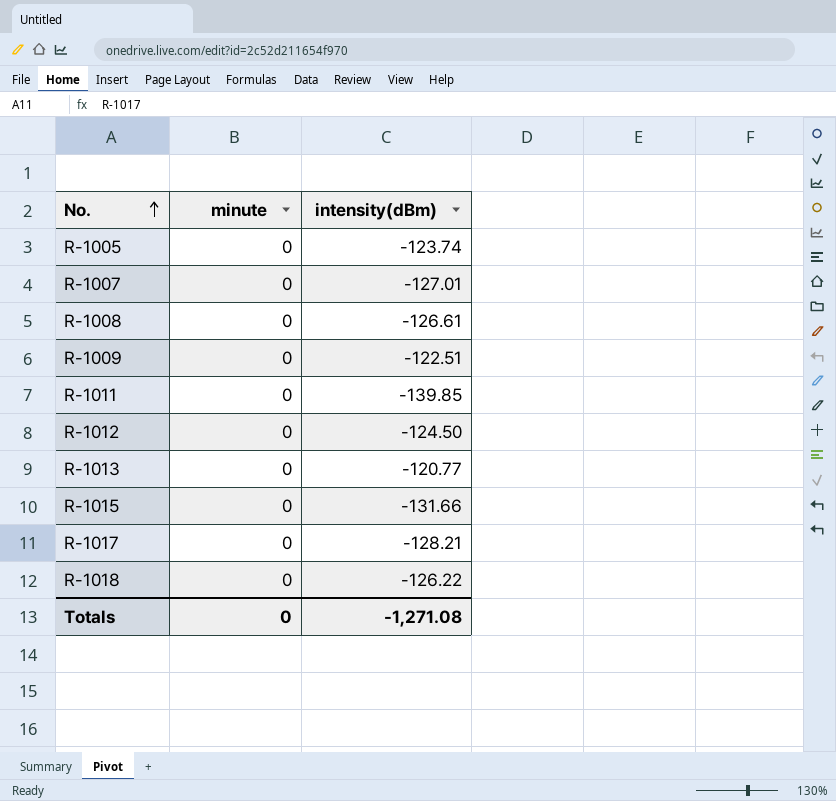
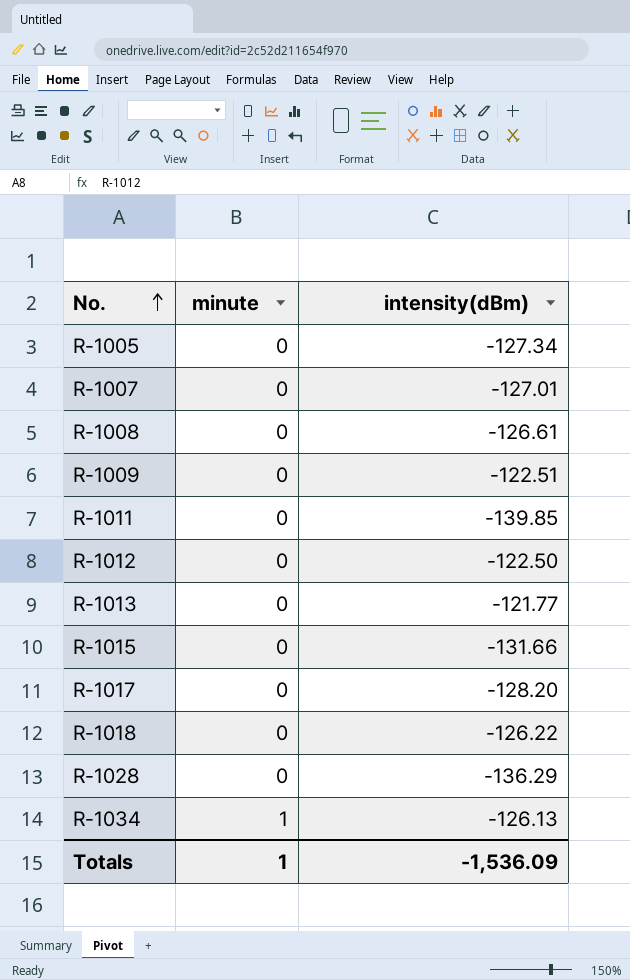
R-1005 | intensity(dBm): -123.74 -> -127.34
R-1012 | intensity(dBm): -124.50 -> -122.50
R-1013 | intensity(dBm): -120.77 -> -121.77
R-1017 | intensity(dBm): -128.21 -> -128.20
row R-1028: none -> 0 | -136.29
row R-1034: none -> 1 | -126.13
Totals | minute: 0 -> 1
Totals | intensity(dBm): -1,271.08 -> -1,536.09

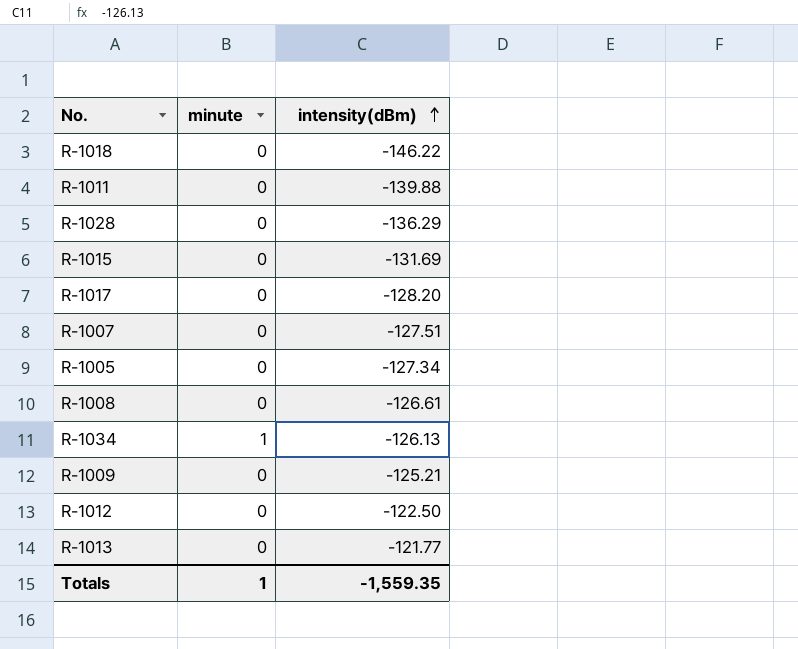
row order: No. ascending -> intensity(dBm) ascending
R-1018 | intensity(dBm): -126.22 -> -146.22
R-1011 | intensity(dBm): -139.85 -> -139.88
R-1015 | intensity(dBm): -131.66 -> -131.69
R-1007 | intensity(dBm): -127.01 -> -127.51
R-1009 | intensity(dBm): -122.51 -> -125.21
Totals | intensity(dBm): -1,536.09 -> -1,559.35

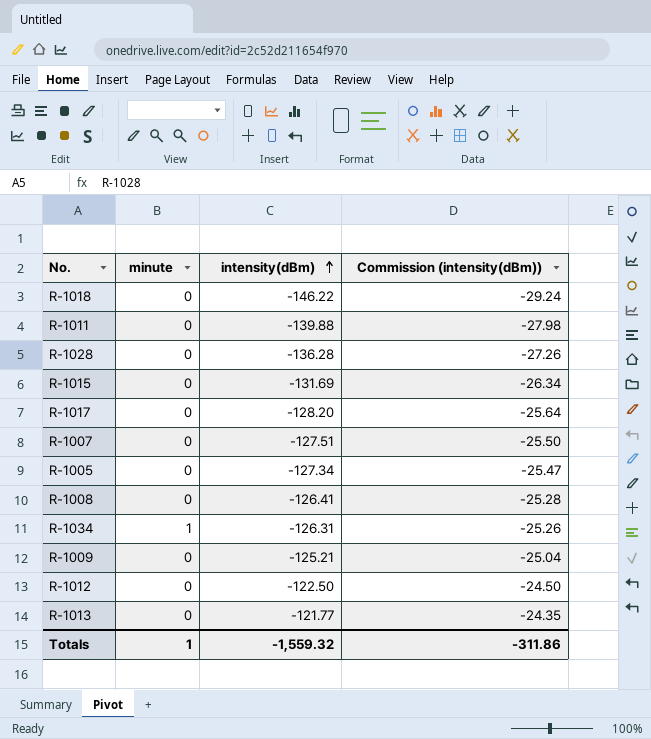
column Commission (intensity(dBm)) | formula: none -> [intensity(dBm)] * 0.2
R-1028 | intensity(dBm): -136.29 -> -136.28
R-1008 | intensity(dBm): -126.61 -> -126.41
R-1034 | intensity(dBm): -126.13 -> -126.31
Totals | intensity(dBm): -1,559.35 -> -1,559.32

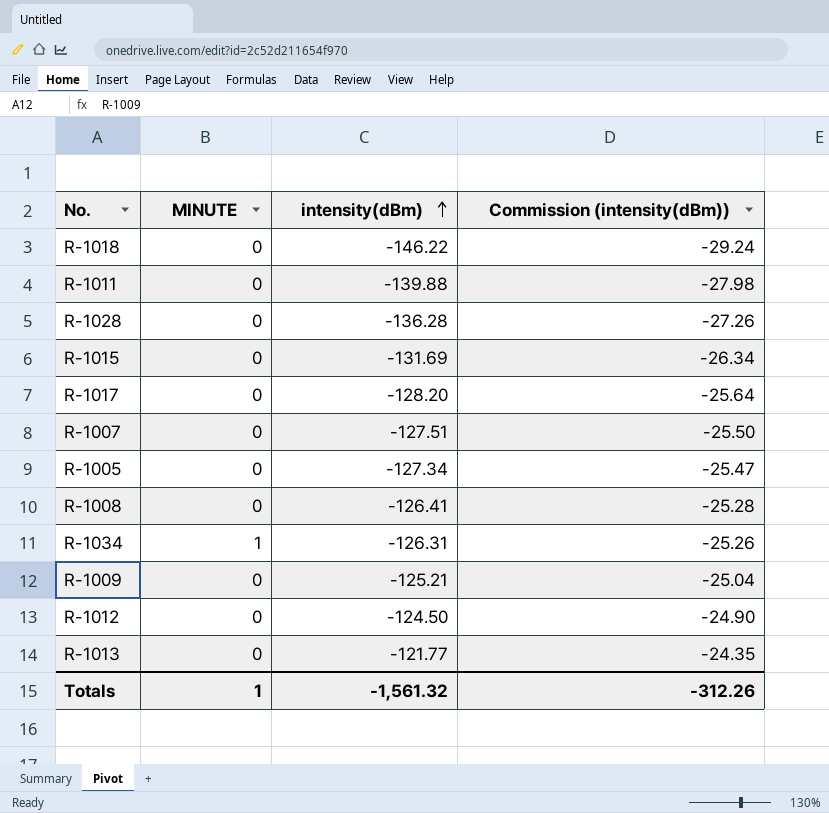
column name: minute -> MINUTE
R-1012 | intensity(dBm): -122.50 -> -124.50
R-1012 | Commission (intensity(dBm)): -24.50 -> -24.90
Totals | intensity(dBm): -1,559.32 -> -1,561.32
Totals | Commission (intensity(dBm)): -311.86 -> -312.26

